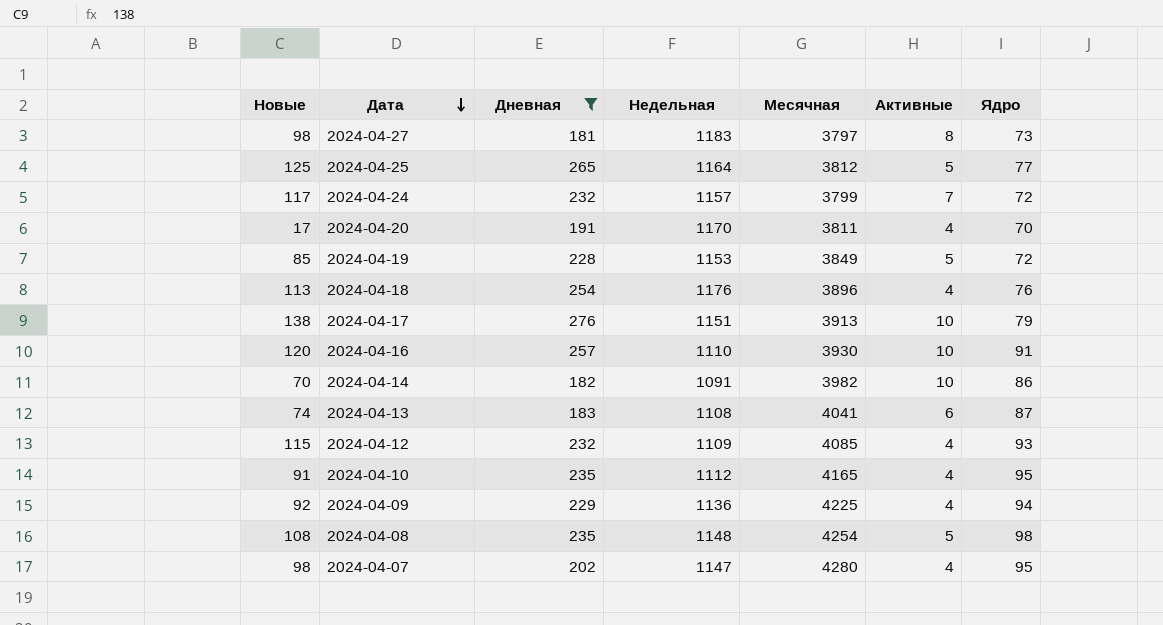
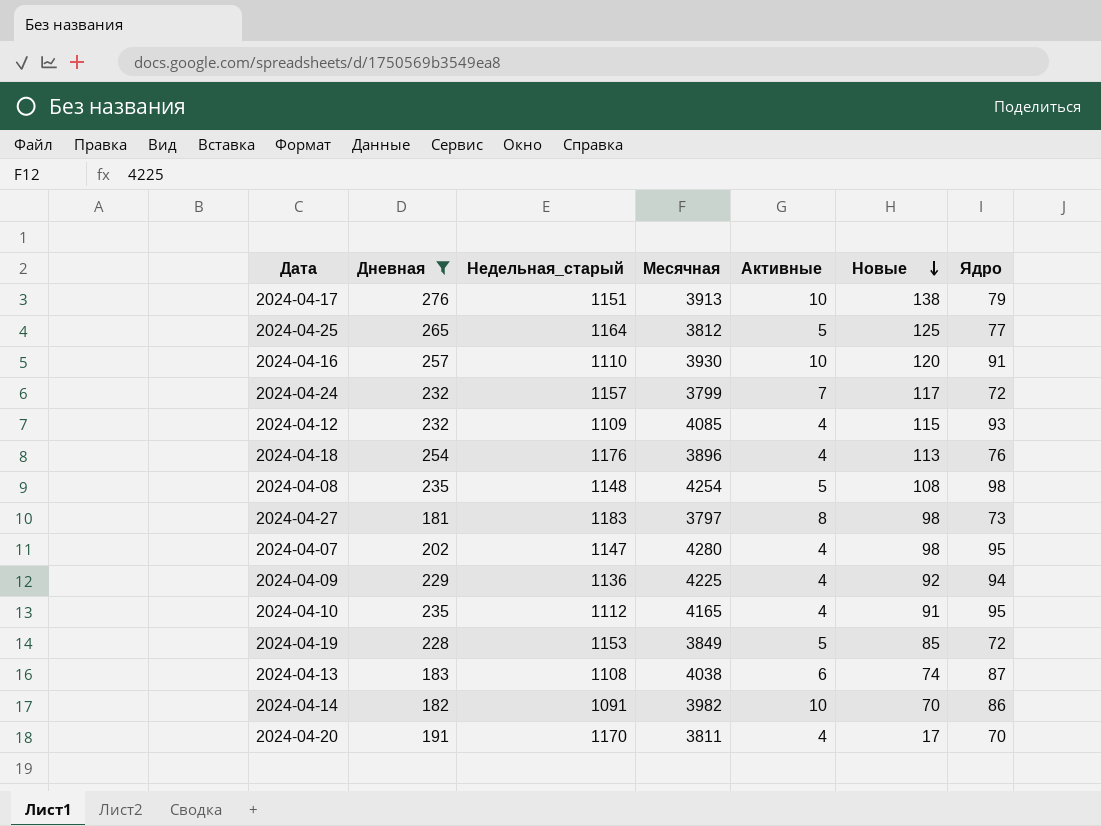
row order: Дата descending -> Новые descending
column name: Недельная -> Недельная_старый
column Новые | position: 1 -> 6
2024-04-13 | Месячная: 4041 -> 4038

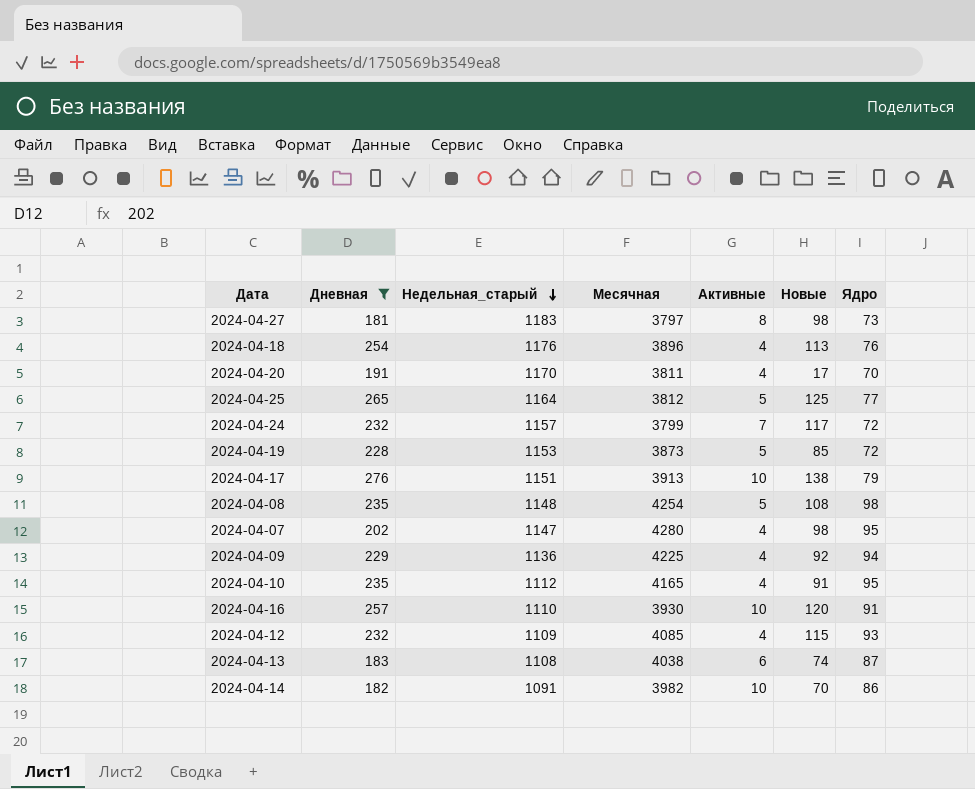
row order: Новые descending -> Недельная_старый descending
2024-04-19 | Месячная: 3849 -> 3873

